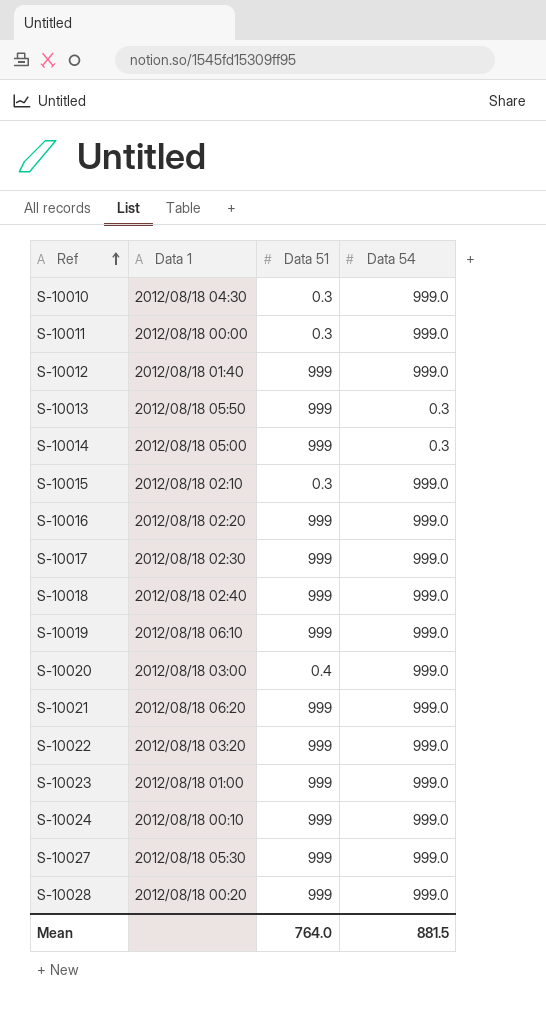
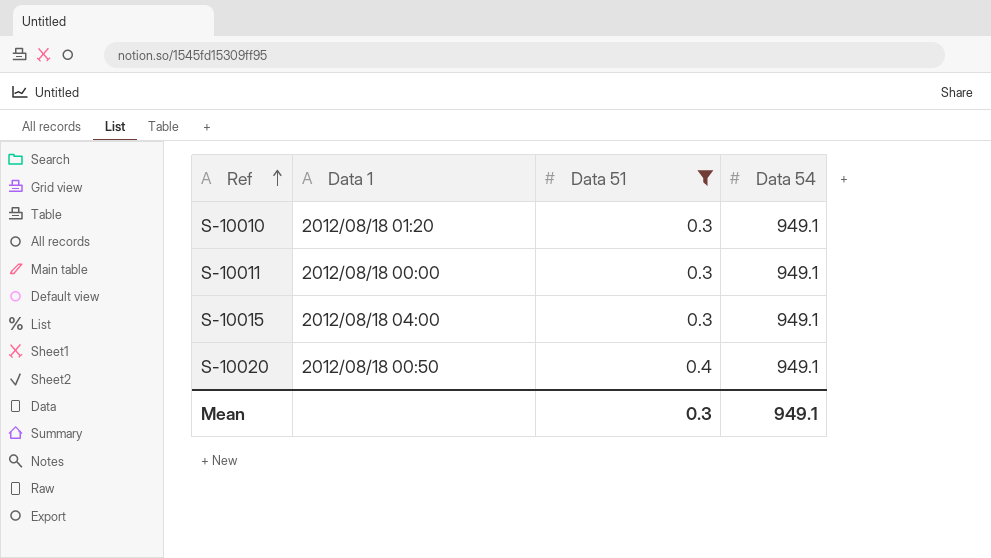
filter: none -> Data 51 != 999
S-10010 | Data 1: 2012/08/18 04:30 -> 2012/08/18 01:20
S-10010 | Data 54: 999.0 -> 949.1
S-10011 | Data 54: 999.0 -> 949.1
S-10015 | Data 1: 2012/08/18 02:10 -> 2012/08/18 04:00
S-10015 | Data 54: 999.0 -> 949.1
S-10020 | Data 1: 2012/08/18 03:00 -> 2012/08/18 00:50
S-10020 | Data 54: 999.0 -> 949.1
Mean | Data 51: 764.0 -> 0.3
Mean | Data 54: 881.5 -> 949.1

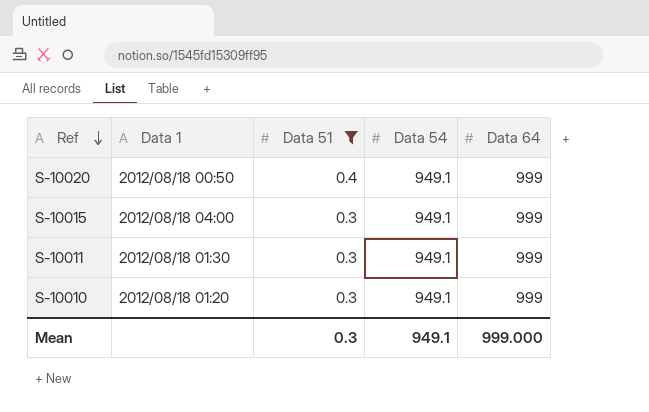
row order: Ref ascending -> Ref descending
column Data 64 | position: none -> 5
S-10011 | Data 1: 2012/08/18 00:00 -> 2012/08/18 01:30

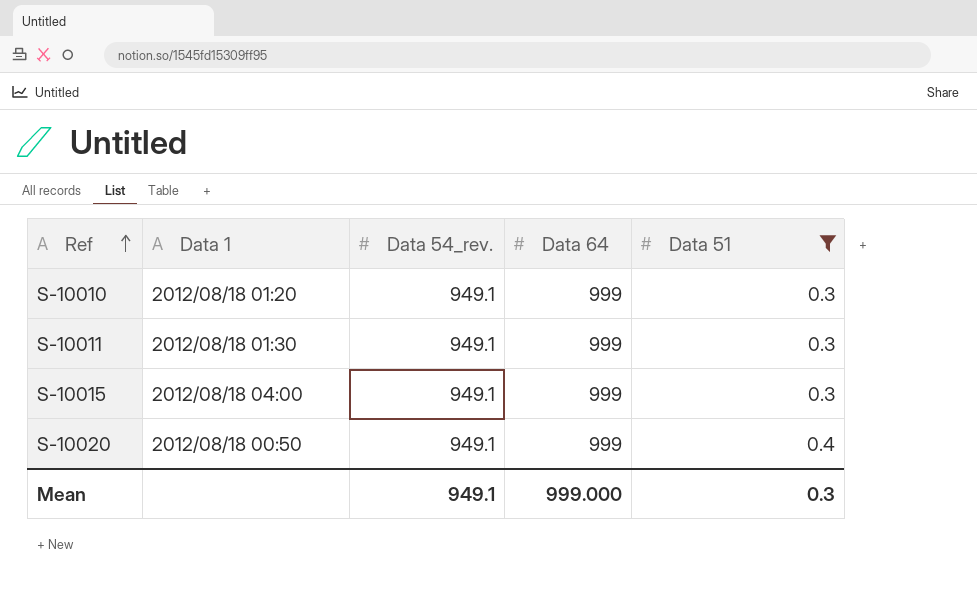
row order: Ref descending -> Ref ascending
column name: Data 54 -> Data 54_rev.
column Data 51 | position: 3 -> 5

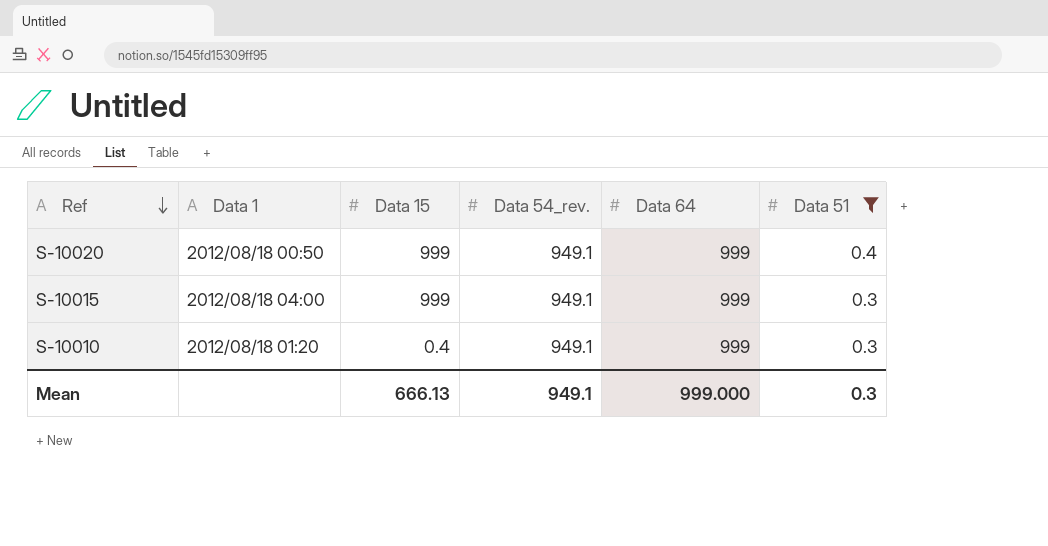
row order: Ref ascending -> Ref descending
column Data 15 | position: none -> 3
row S-10011: 2012/08/18 01:30 | 949.1 | 999 | 0.3 -> none

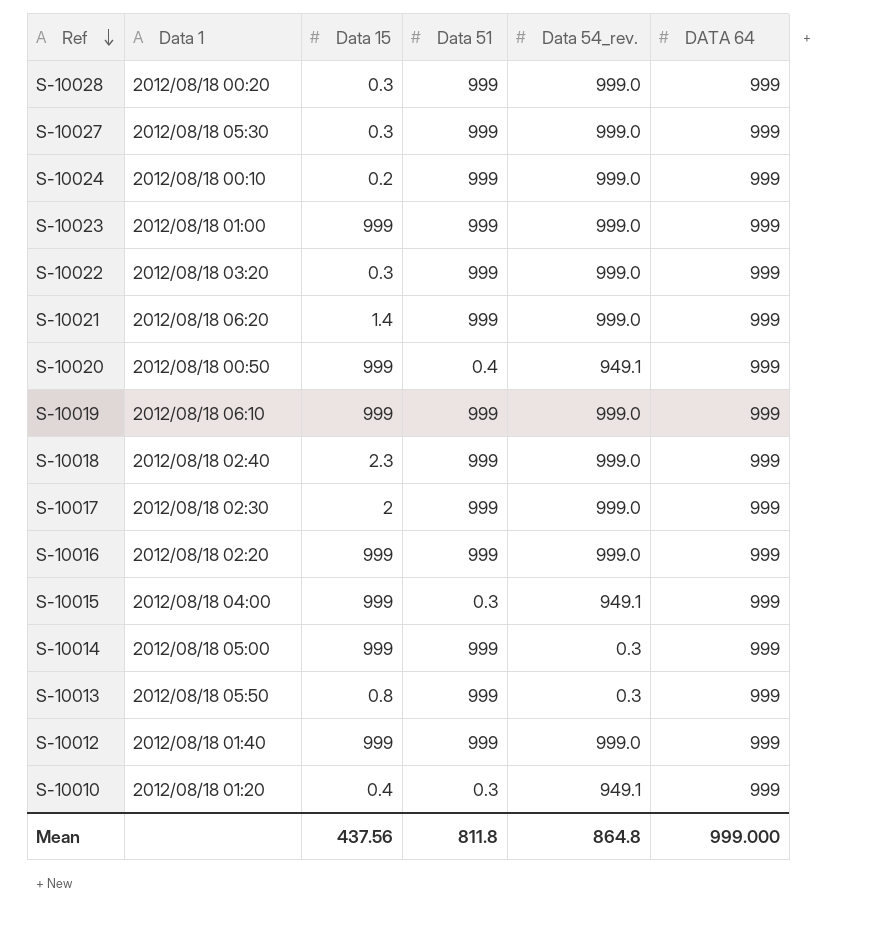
filter: Data 51 != 999 -> none
column Data 51 | position: 6 -> 4
column name: Data 64 -> DATA 64
Mean | Data 15: 666.13 -> 437.56
Mean | Data 51: 0.3 -> 811.8
Mean | Data 54_rev.: 949.1 -> 864.8

